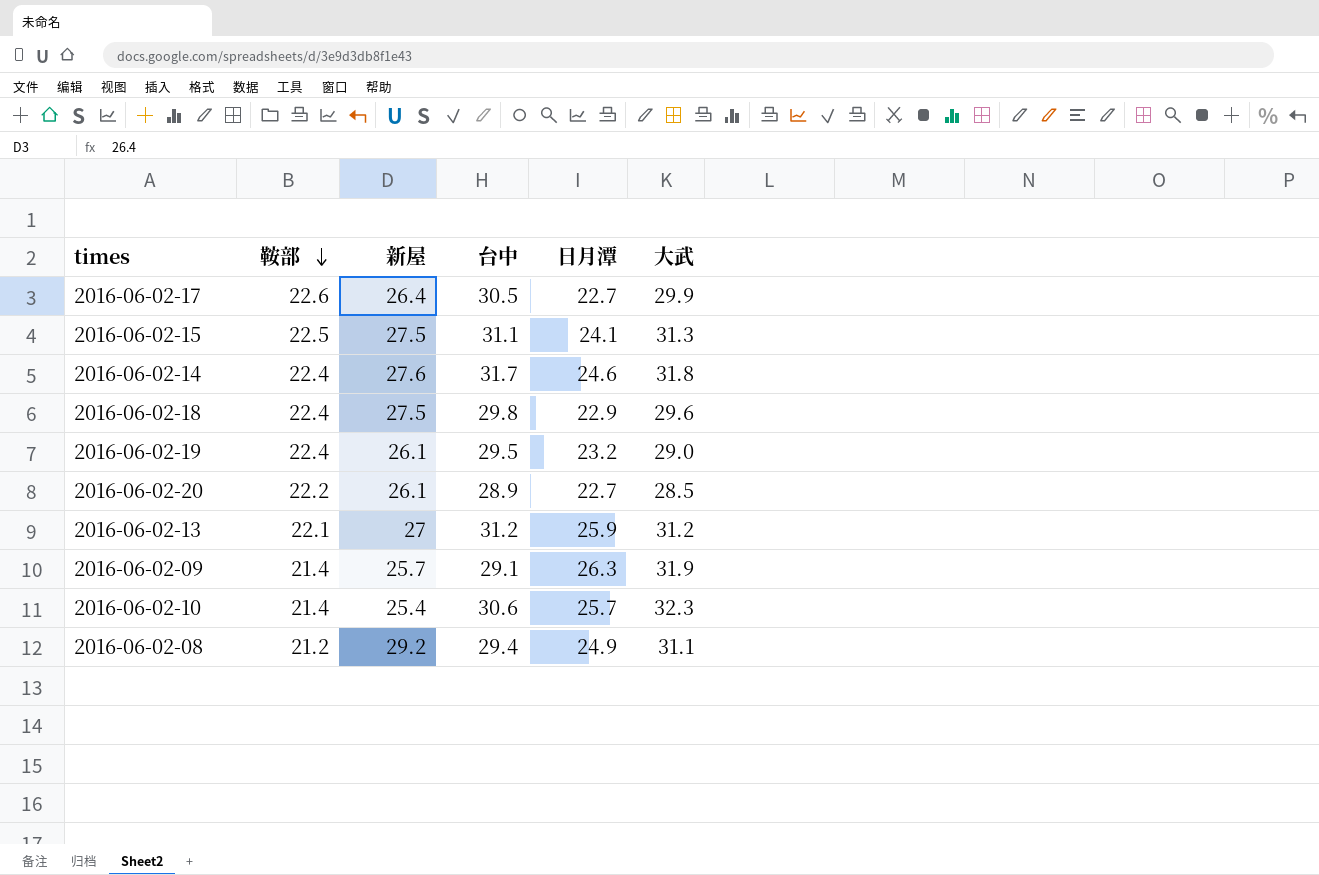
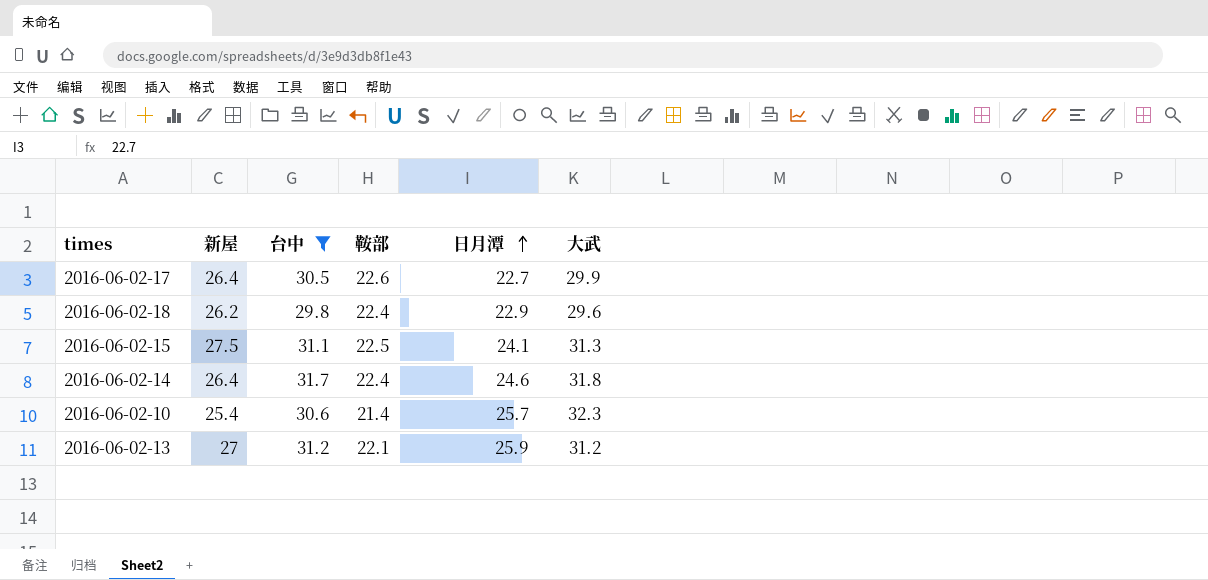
filter: none -> 台中 >= 29.8
row order: 鞍部 descending -> 日月潭 ascending
column 鞍部 | position: 2 -> 4
2016-06-02-18 | 新屋: 27.5 -> 26.2
2016-06-02-14 | 新屋: 27.6 -> 26.4

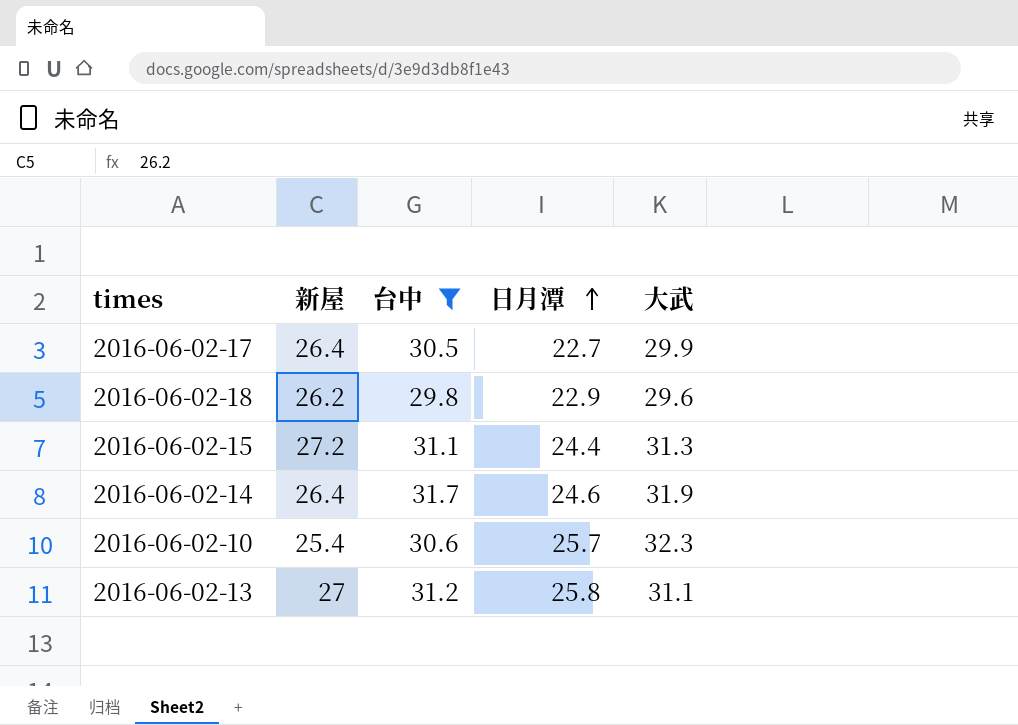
column 鞍部 | position: 4 -> none
2016-06-02-15 | 新屋: 27.5 -> 27.2
2016-06-02-15 | 日月潭: 24.1 -> 24.4
2016-06-02-14 | 大武: 31.8 -> 31.9
2016-06-02-13 | 日月潭: 25.9 -> 25.8
2016-06-02-13 | 大武: 31.2 -> 31.1

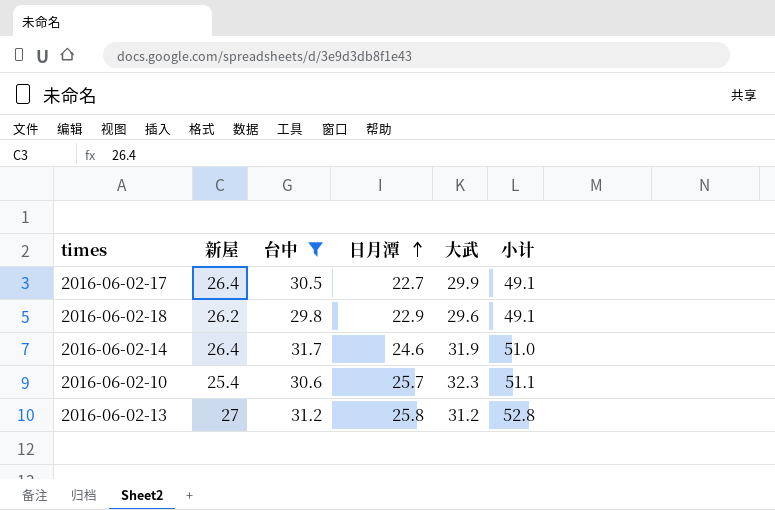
column 小计 | formula: none -> [新屋] + [日月潭]
row 2016-06-02-15: 27.2 | 31.1 | 24.4 | 31.3 -> none
2016-06-02-13 | 大武: 31.1 -> 31.2

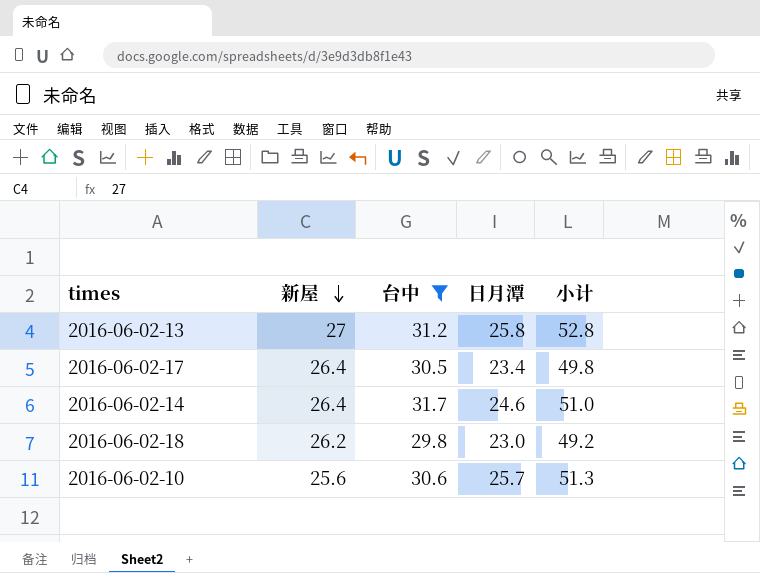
row order: 日月潭 ascending -> 新屋 descending
column 大武 | position: 5 -> none
2016-06-02-17 | 日月潭: 22.7 -> 23.4
2016-06-02-17 | 小计: 49.1 -> 49.8
2016-06-02-18 | 日月潭: 22.9 -> 23.0
2016-06-02-18 | 小计: 49.1 -> 49.2
2016-06-02-10 | 新屋: 25.4 -> 25.6
2016-06-02-10 | 小计: 51.1 -> 51.3

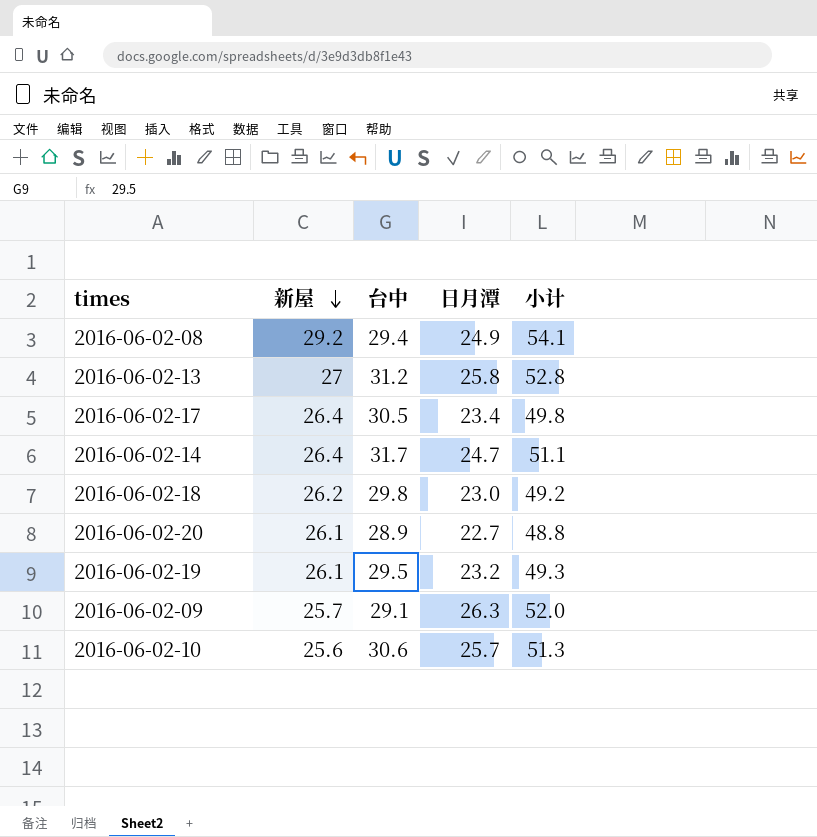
filter: 台中 >= 29.8 -> none
2016-06-02-14 | 日月潭: 24.6 -> 24.7
2016-06-02-14 | 小计: 51.0 -> 51.1

